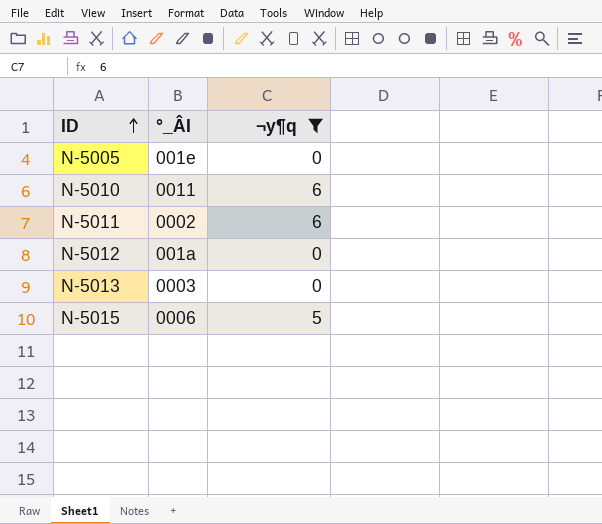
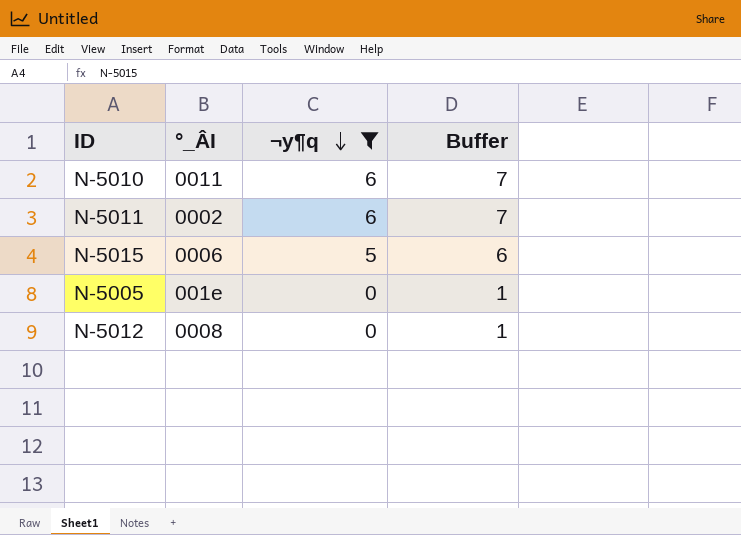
row order: ID ascending -> ¬y¶q descending
column Buffer | formula: none -> [¬y¶q] + 1
row N-5013: 0003 | 0 -> none
N-5012 | °_ÂI: 001a -> 0008

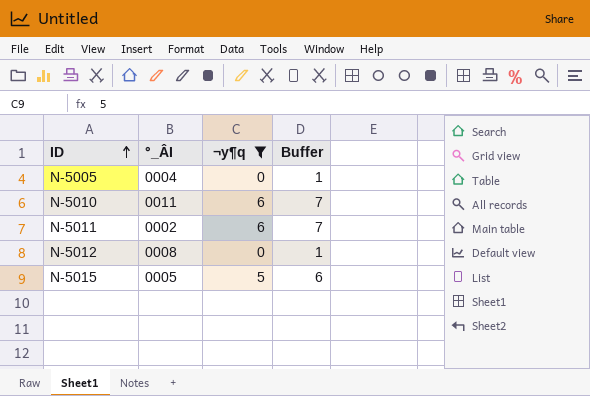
row order: ¬y¶q descending -> ID ascending
N-5005 | °_ÂI: 001e -> 0004
N-5015 | °_ÂI: 0006 -> 0005

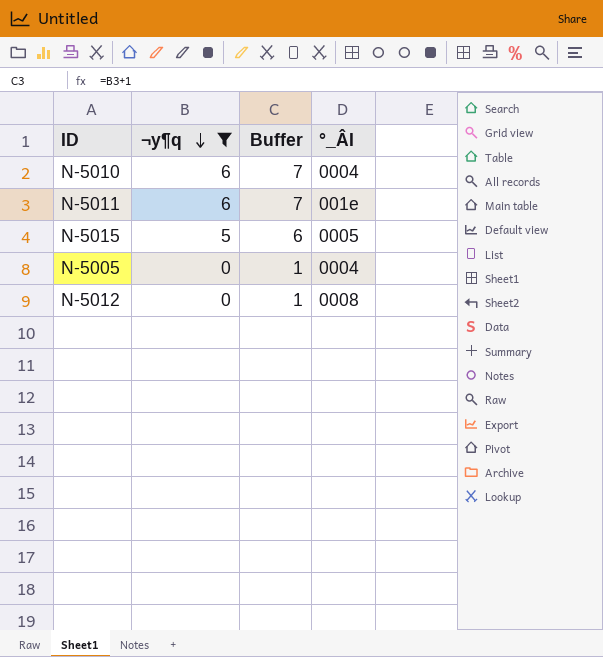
row order: ID ascending -> ¬y¶q descending
column °_ÂI | position: 2 -> 4
N-5010 | °_ÂI: 0011 -> 0004
N-5011 | °_ÂI: 0002 -> 001e

